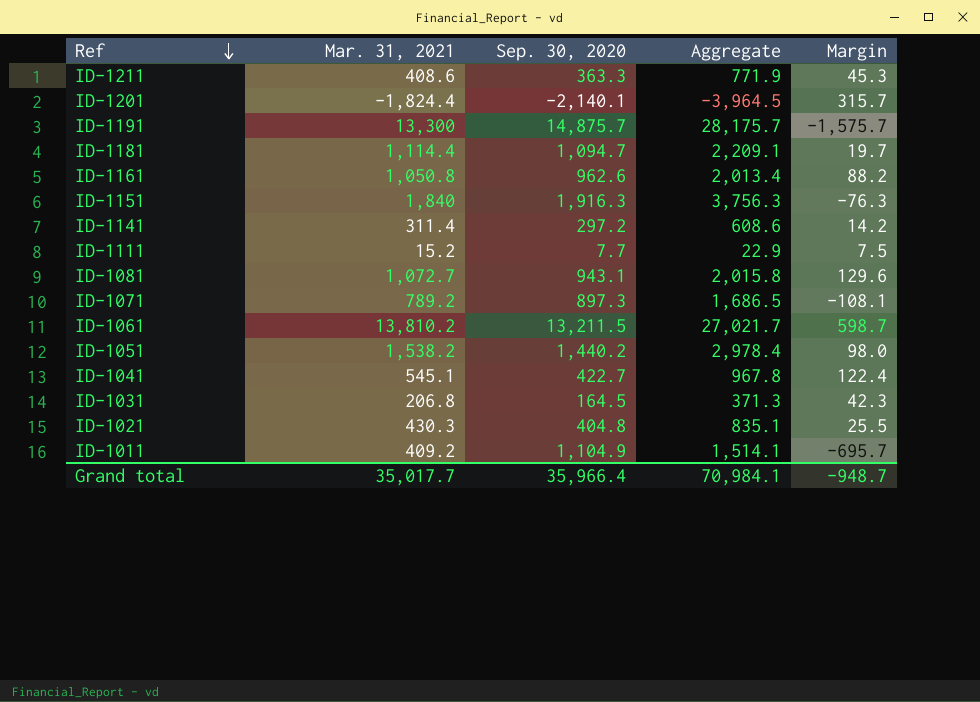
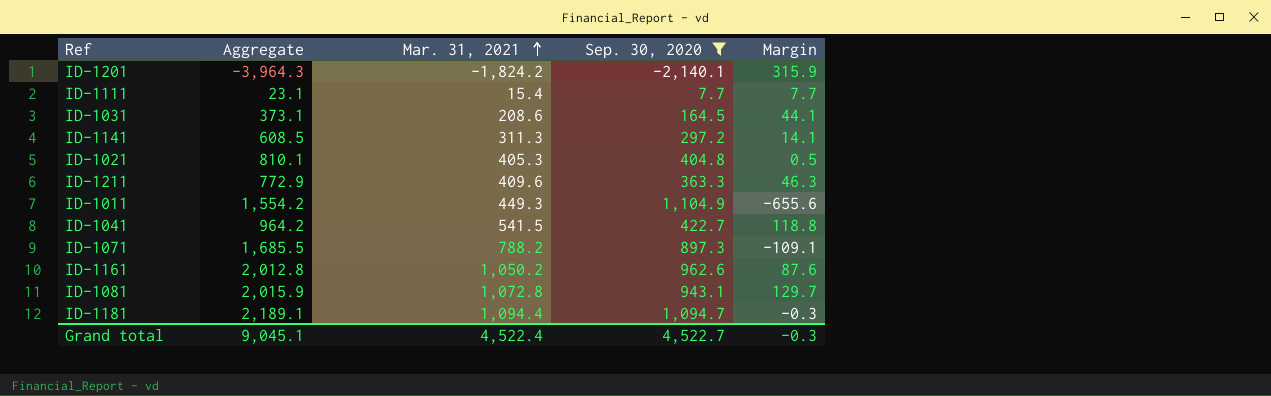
filter: none -> Sep. 30, 2020 <= 1,104.9
row order: Ref descending -> Mar. 31, 2021 ascending
column Aggregate | position: 4 -> 2
ID-1201 | Aggregate: -3,964.5 -> -3,964.3
ID-1201 | Mar. 31, 2021: -1,824.4 -> -1,824.2
ID-1201 | Margin: 315.7 -> 315.9
ID-1111 | Aggregate: 22.9 -> 23.1
ID-1111 | Mar. 31, 2021: 15.2 -> 15.4
ID-1111 | Margin: 7.5 -> 7.7
ID-1031 | Aggregate: 371.3 -> 373.1
ID-1031 | Mar. 31, 2021: 206.8 -> 208.6
ID-1031 | Margin: 42.3 -> 44.1
ID-1141 | Aggregate: 608.6 -> 608.5
ID-1141 | Mar. 31, 2021: 311.4 -> 311.3
ID-1141 | Margin: 14.2 -> 14.1
ID-1021 | Aggregate: 835.1 -> 810.1
ID-1021 | Mar. 31, 2021: 430.3 -> 405.3
ID-1021 | Margin: 25.5 -> 0.5
ID-1211 | Aggregate: 771.9 -> 772.9
ID-1211 | Mar. 31, 2021: 408.6 -> 409.6
ID-1211 | Margin: 45.3 -> 46.3
ID-1011 | Aggregate: 1,514.1 -> 1,554.2
ID-1011 | Mar. 31, 2021: 409.2 -> 449.3
ID-1011 | Margin: -695.7 -> -655.6
ID-1041 | Aggregate: 967.8 -> 964.2
ID-1041 | Mar. 31, 2021: 545.1 -> 541.5
ID-1041 | Margin: 122.4 -> 118.8
ID-1071 | Aggregate: 1,686.5 -> 1,685.5
ID-1071 | Mar. 31, 2021: 789.2 -> 788.2
ID-1071 | Margin: -108.1 -> -109.1
ID-1161 | Aggregate: 2,013.4 -> 2,012.8
ID-1161 | Mar. 31, 2021: 1,050.8 -> 1,050.2
ID-1161 | Margin: 88.2 -> 87.6
ID-1081 | Aggregate: 2,015.8 -> 2,015.9
ID-1081 | Mar. 31, 2021: 1,072.7 -> 1,072.8
ID-1081 | Margin: 129.6 -> 129.7
ID-1181 | Aggregate: 2,209.1 -> 2,189.1
ID-1181 | Mar. 31, 2021: 1,114.4 -> 1,094.4
ID-1181 | Margin: 19.7 -> -0.3
Grand total | Aggregate: 70,984.1 -> 9,045.1
Grand total | Mar. 31, 2021: 35,017.7 -> 4,522.4
Grand total | Sep. 30, 2020: 35,966.4 -> 4,522.7
Grand total | Margin: -948.7 -> -0.3

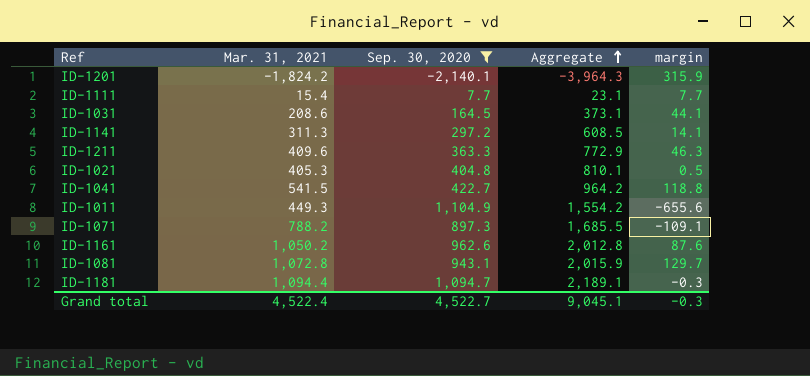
row order: Mar. 31, 2021 ascending -> Aggregate ascending
column Aggregate | position: 2 -> 4
column name: Margin -> margin

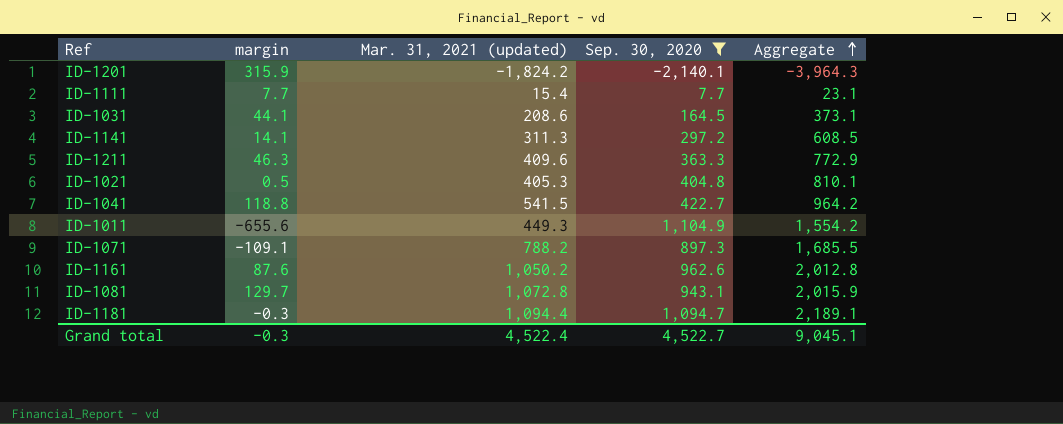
column margin | position: 5 -> 2
column name: Mar. 31, 2021 -> Mar. 31, 2021 (updated)

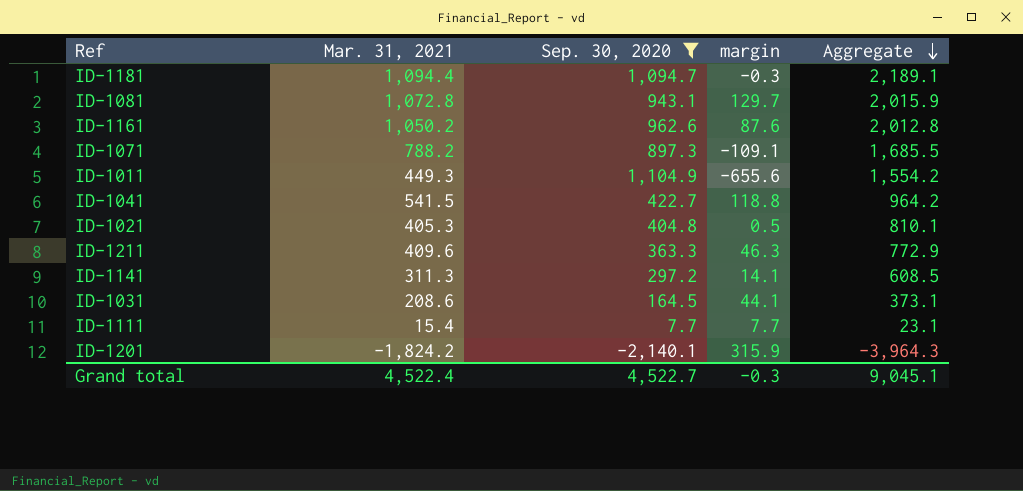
row order: Aggregate ascending -> Aggregate descending
column name: Mar. 31, 2021 (updated) -> Mar. 31, 2021
column margin | position: 2 -> 4

